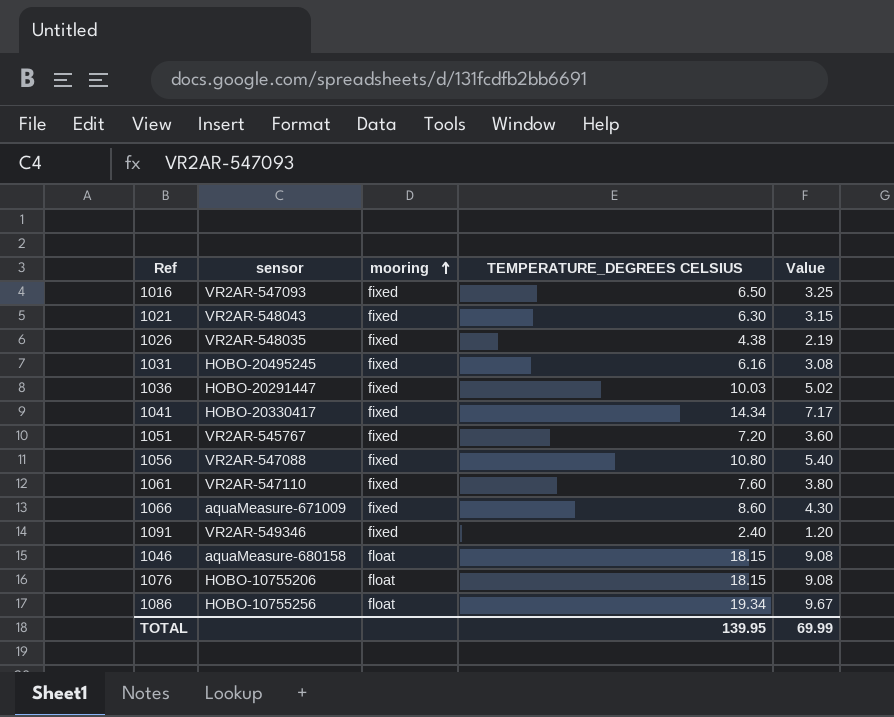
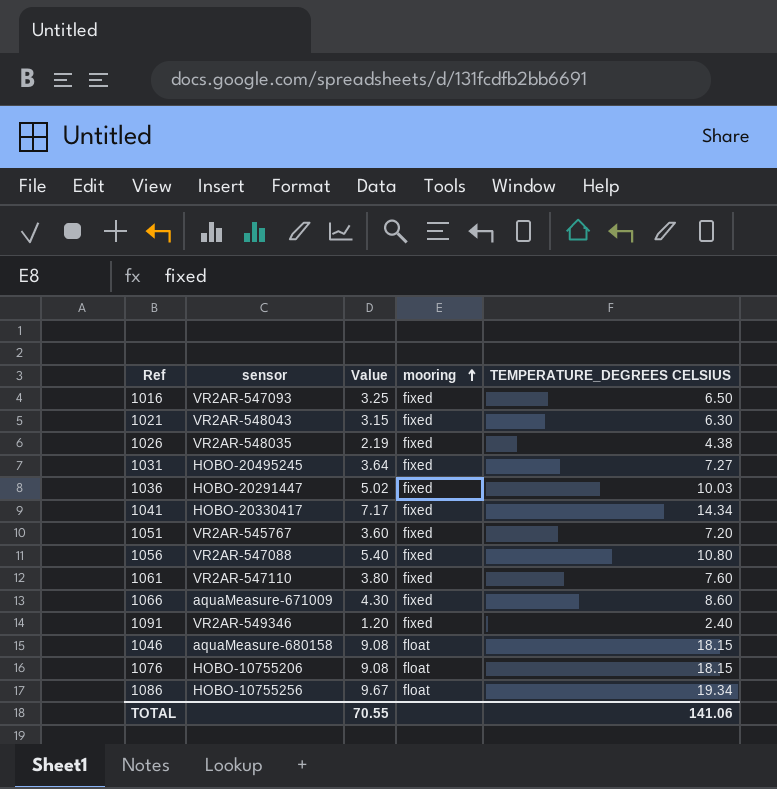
column Value | position: 5 -> 3
1031 | Value: 3.08 -> 3.64
1031 | TEMPERATURE_DEGREES CELSIUS: 6.16 -> 7.27
TOTAL | Value: 69.99 -> 70.55
TOTAL | TEMPERATURE_DEGREES CELSIUS: 139.95 -> 141.06

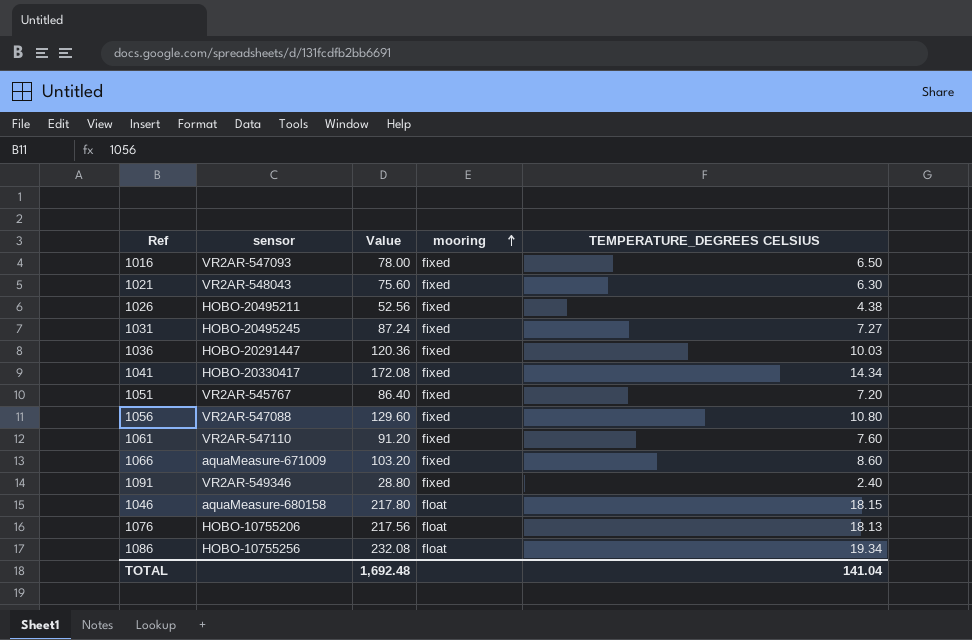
column Value | formula: [TEMPERATURE_DEGREES CELSIUS] * 0.5 -> [TEMPERATURE_DEGREES CELSIUS] * 12
1026 | sensor: VR2AR-548035 -> HOBO-20495211
1076 | TEMPERATURE_DEGREES CELSIUS: 18.15 -> 18.13
TOTAL | Value: 70.55 -> 1,692.48
TOTAL | TEMPERATURE_DEGREES CELSIUS: 141.06 -> 141.04

